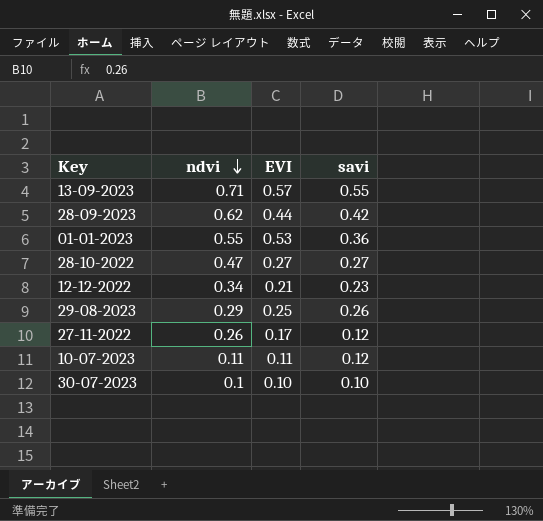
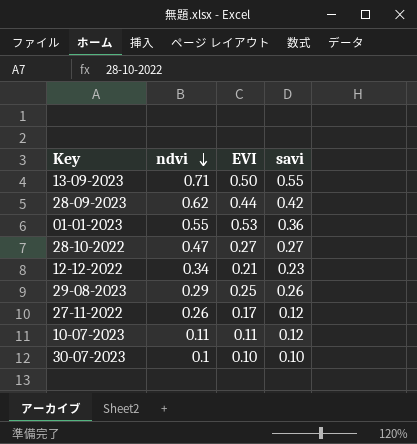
13-09-2023 | EVI: 0.57 -> 0.50

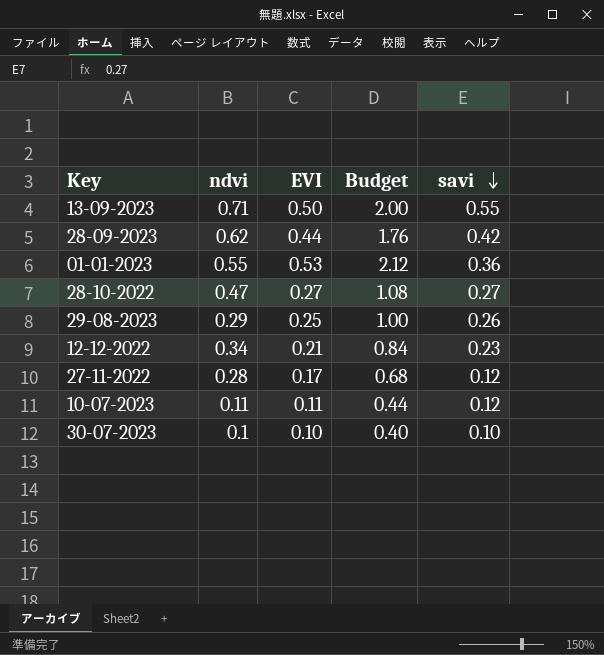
row order: ndvi descending -> savi descending
column Budget | formula: none -> [EVI] * 4
27-11-2022 | ndvi: 0.26 -> 0.28

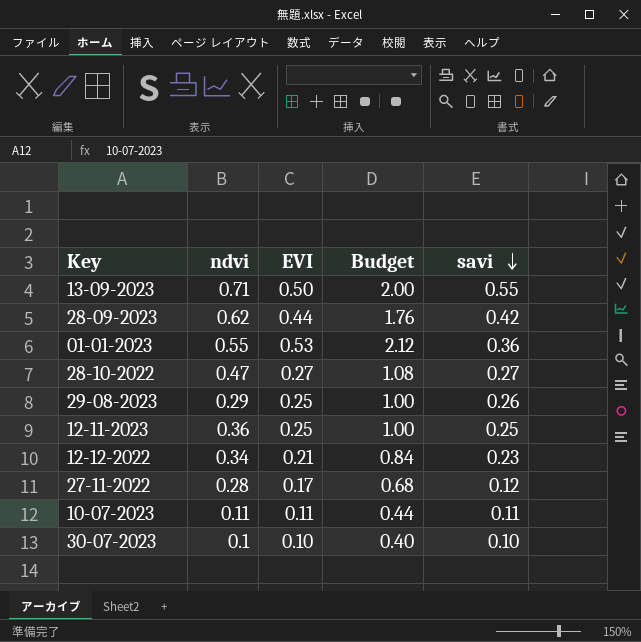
row 12-11-2023: none -> 0.36 | 0.25 | 1.00 | 0.25
10-07-2023 | savi: 0.12 -> 0.11

